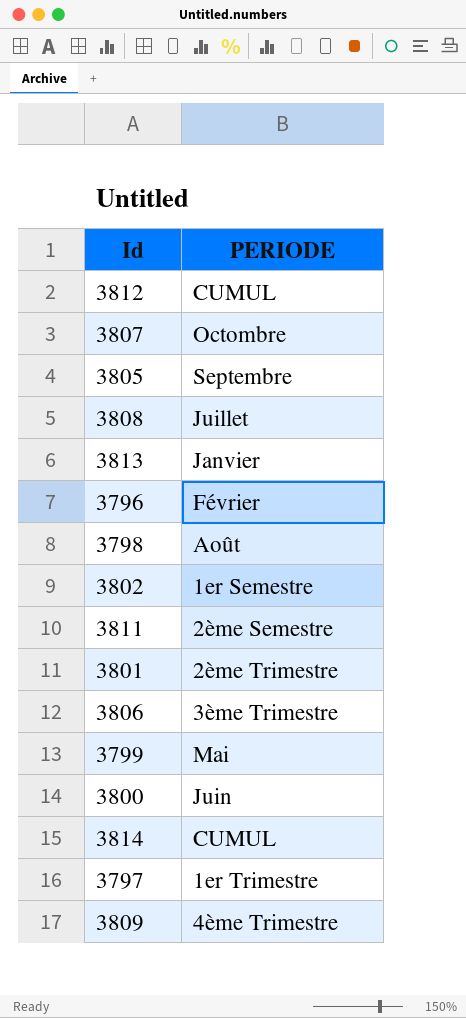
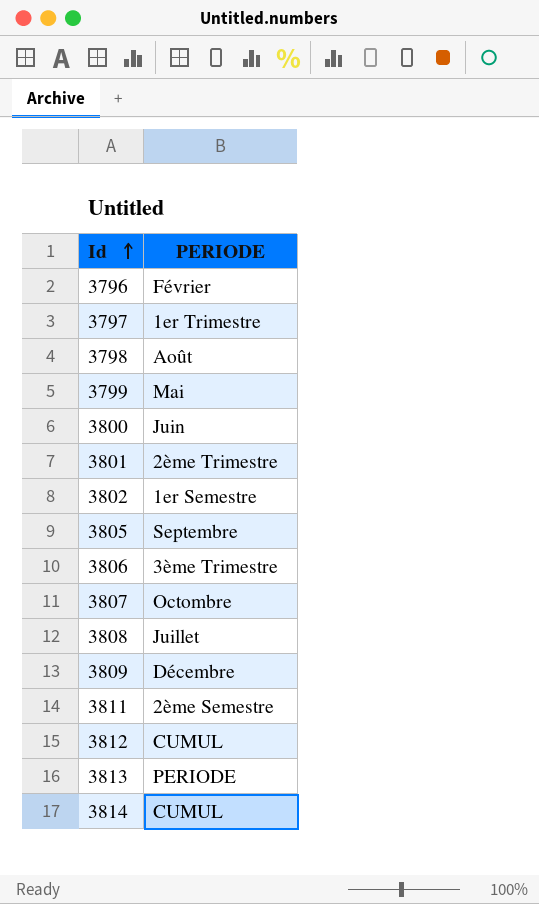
row order: none -> Id ascending
3809 | PERIODE: 4ème Trimestre -> Décembre
3813 | PERIODE: Janvier -> PERIODE

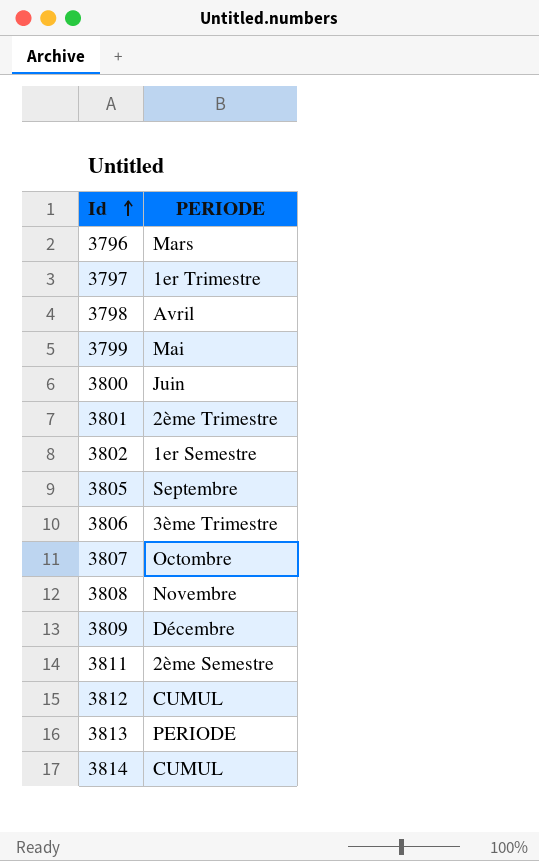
3796 | PERIODE: Février -> Mars
3798 | PERIODE: Août -> Avril
3808 | PERIODE: Juillet -> Novembre

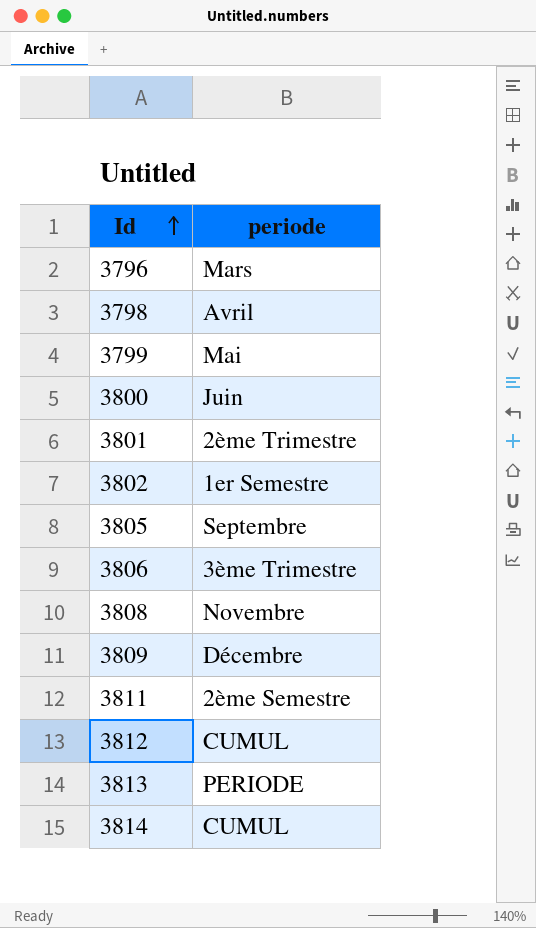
column name: PERIODE -> periode
row 3797: 1er Trimestre -> none
row 3807: Octombre -> none

